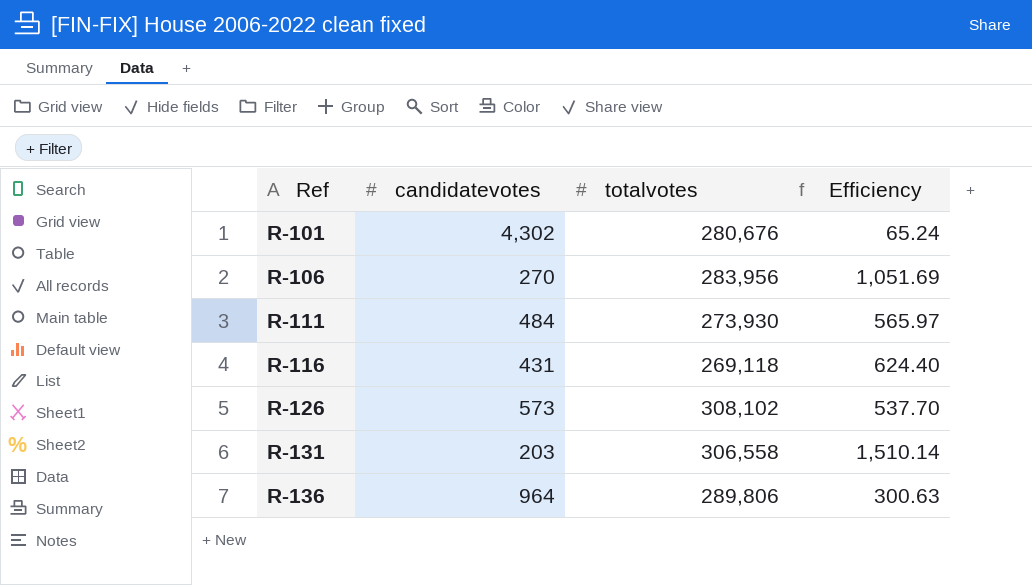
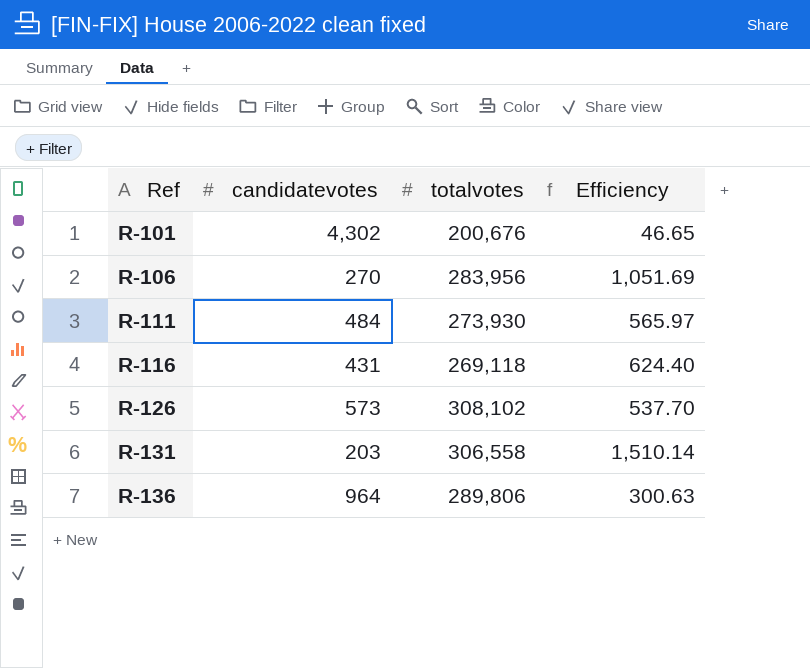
R-101 | totalvotes: 280,676 -> 200,676
R-101 | Efficiency: 65.24 -> 46.65

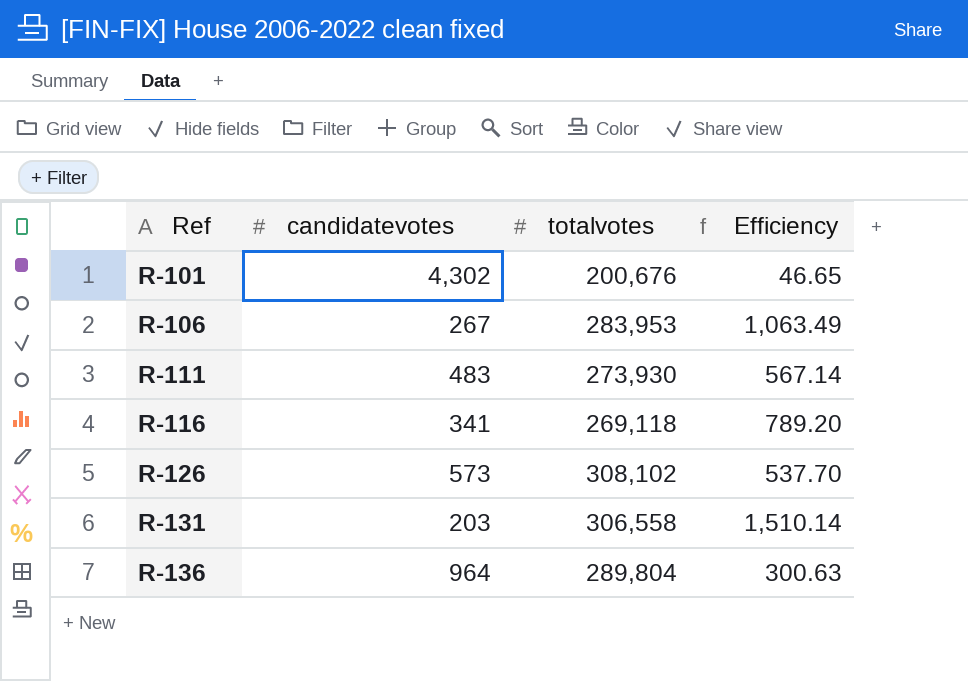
R-106 | candidatevotes: 270 -> 267
R-106 | totalvotes: 283,956 -> 283,953
R-106 | Efficiency: 1,051.69 -> 1,063.49
R-111 | candidatevotes: 484 -> 483
R-111 | Efficiency: 565.97 -> 567.14
R-116 | candidatevotes: 431 -> 341
R-116 | Efficiency: 624.40 -> 789.20
R-136 | totalvotes: 289,806 -> 289,804

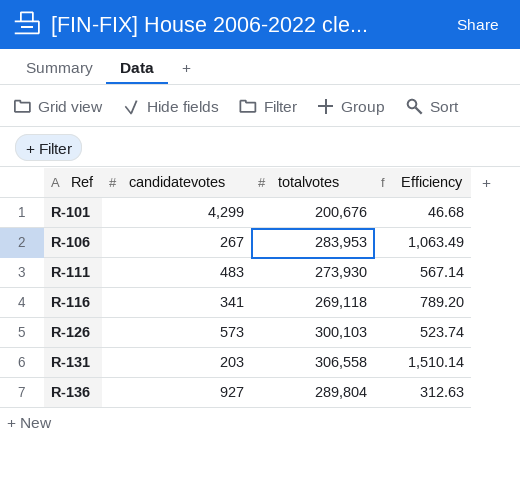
R-101 | candidatevotes: 4,302 -> 4,299
R-101 | Efficiency: 46.65 -> 46.68
R-126 | totalvotes: 308,102 -> 300,103
R-126 | Efficiency: 537.70 -> 523.74
R-136 | candidatevotes: 964 -> 927
R-136 | Efficiency: 300.63 -> 312.63

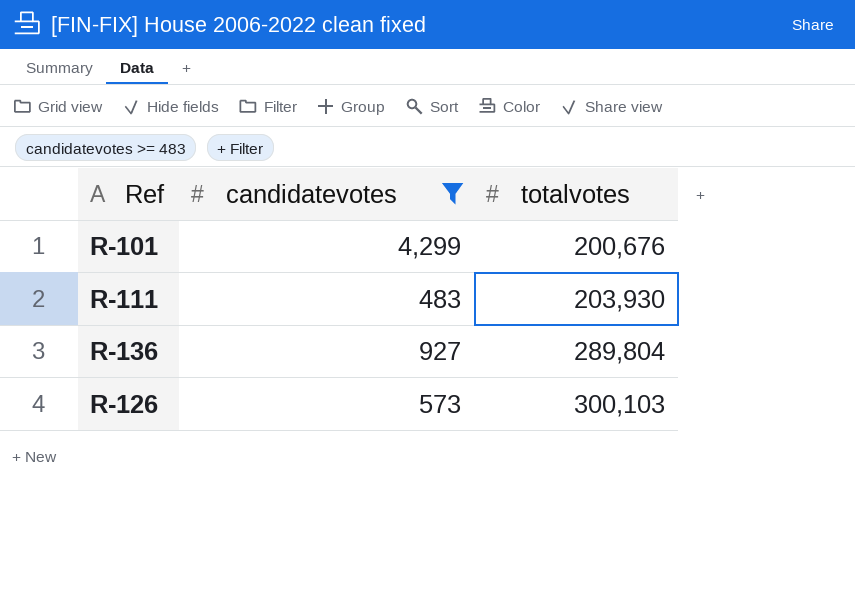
filter: none -> candidatevotes >= 483
row order: Ref ascending -> totalvotes ascending
column Efficiency | formula: [totalvotes] / [candidatevotes] -> none
R-111 | totalvotes: 273,930 -> 203,930

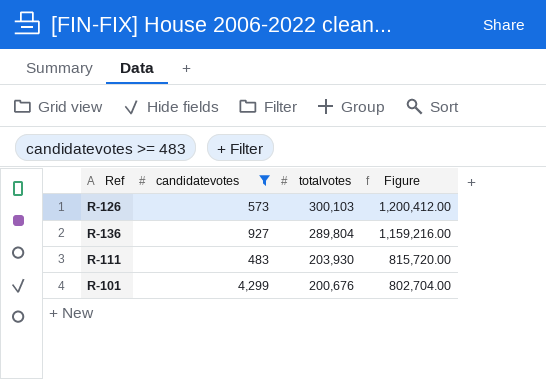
row order: totalvotes ascending -> totalvotes descending
column Figure | formula: none -> [totalvotes] * 4

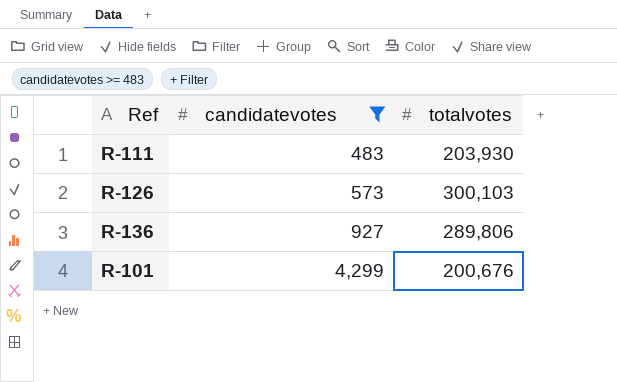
row order: totalvotes descending -> candidatevotes ascending
column Figure | formula: [totalvotes] * 4 -> none
R-136 | totalvotes: 289,804 -> 289,806

